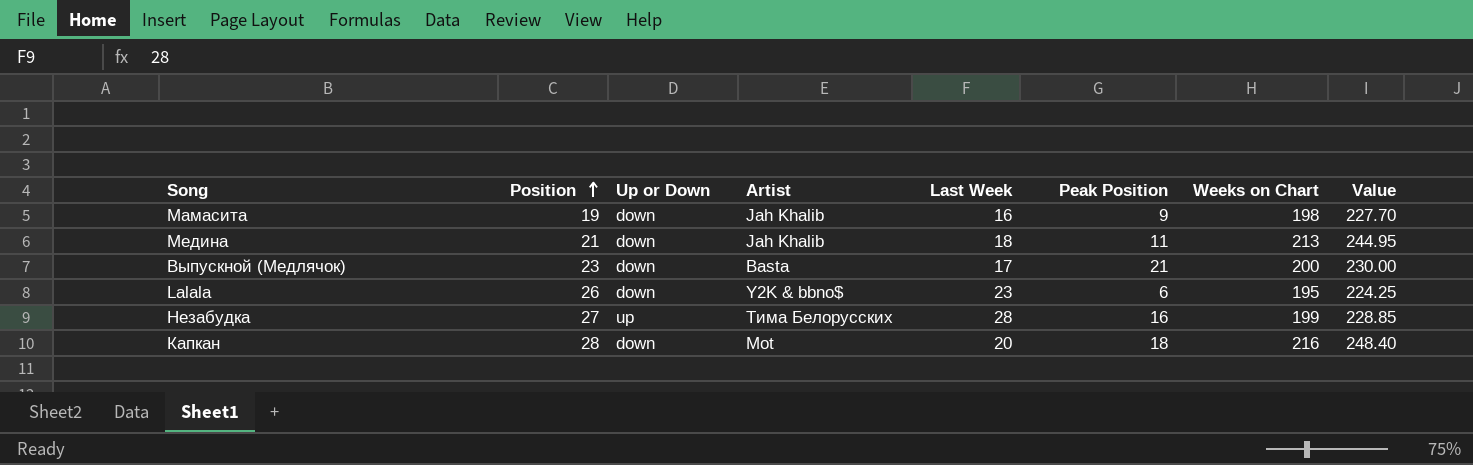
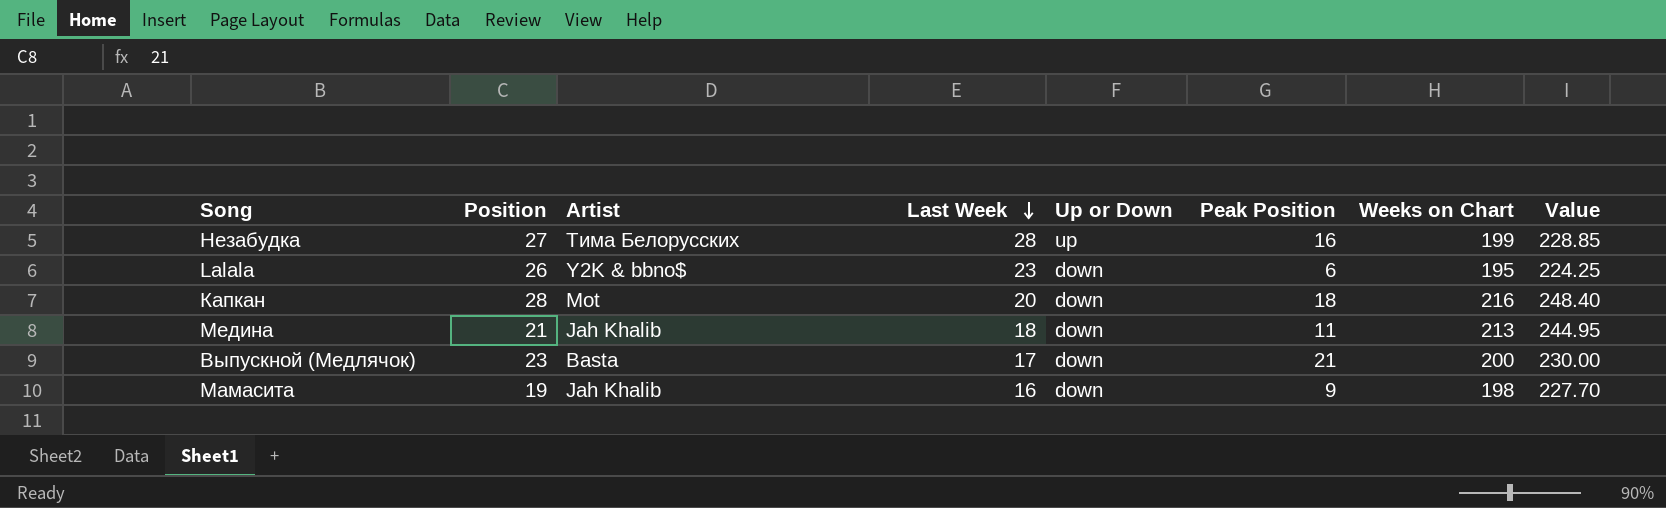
row order: Position ascending -> Last Week descending
column Up or Down | position: 3 -> 5

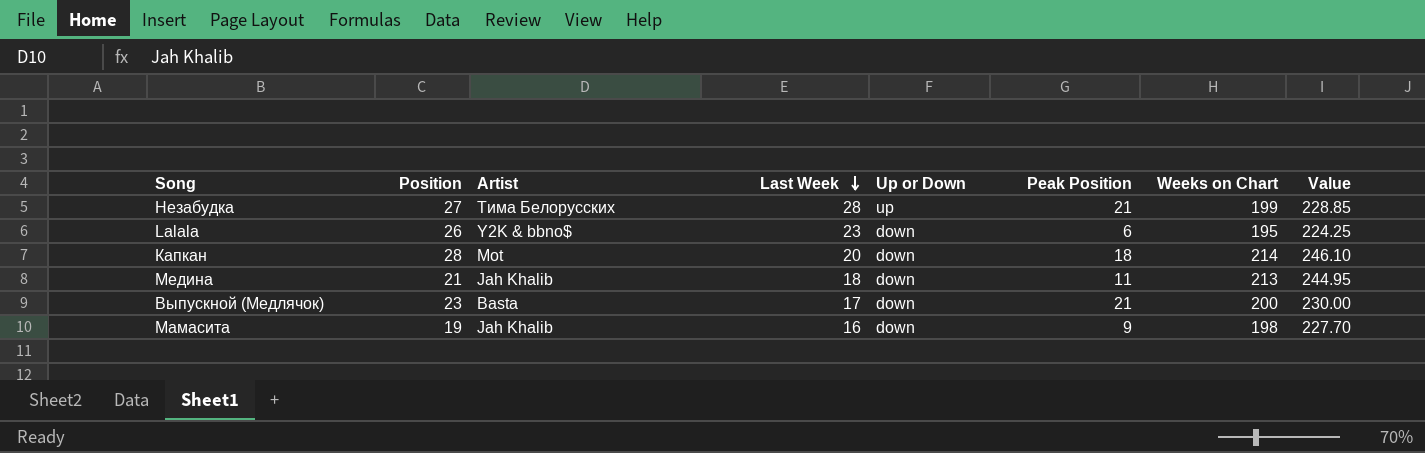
Незабудка | Peak Position: 16 -> 21
Капкан | Weeks on Chart: 216 -> 214
Капкан | Value: 248.40 -> 246.10

